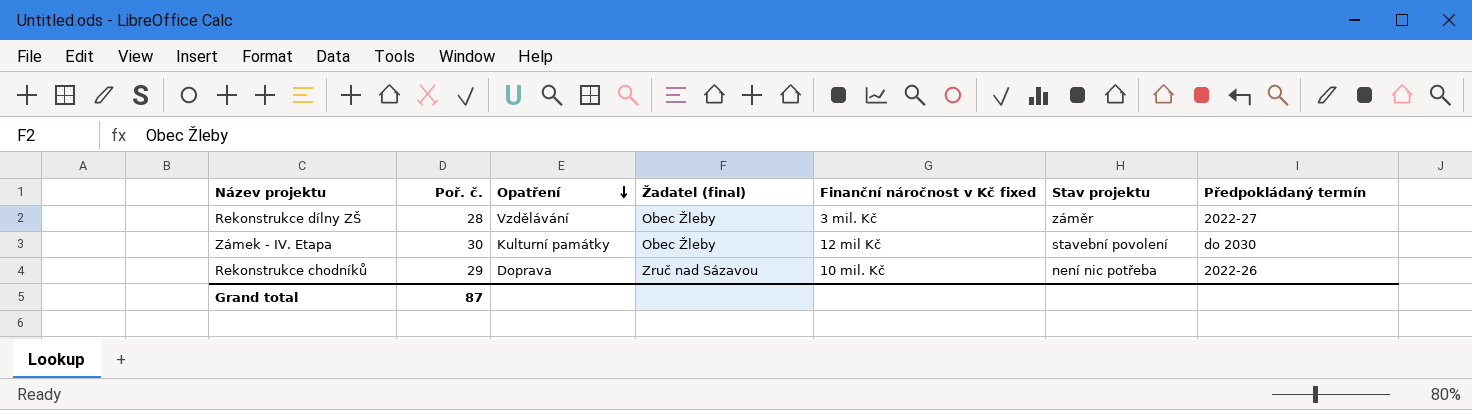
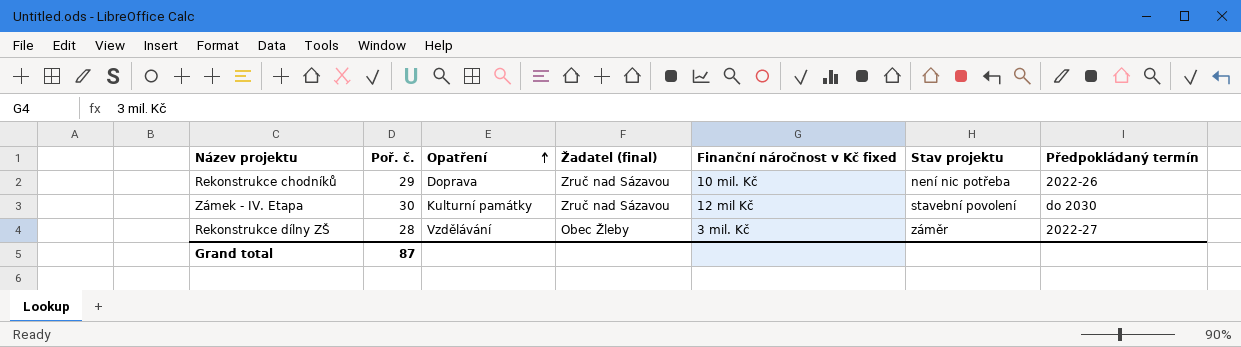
row order: Opatření descending -> Opatření ascending
Zámek - IV. Etapa | Žadatel (final): Obec Žleby -> Zruč nad Sázavou

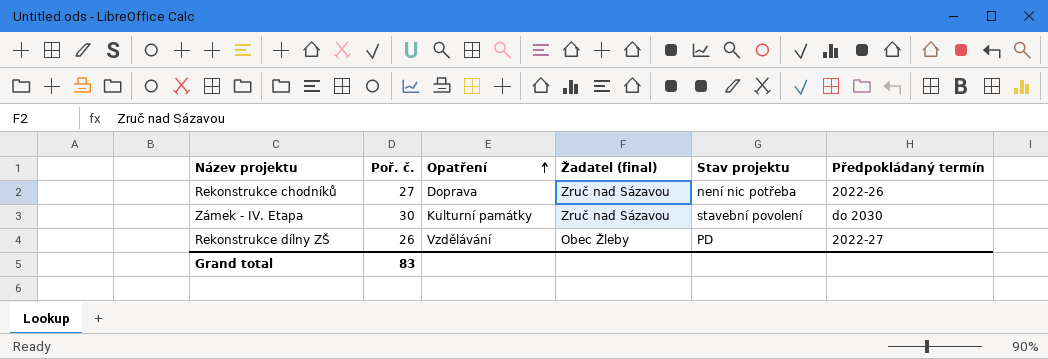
column Finanční náročnost v Kč fixed | position: 5 -> none
Rekonstrukce chodníků | Poř. č.: 29 -> 27
Rekonstrukce dílny ZŠ | Poř. č.: 28 -> 26
Rekonstrukce dílny ZŠ | Stav projektu: záměr -> PD
Grand total | Poř. č.: 87 -> 83

